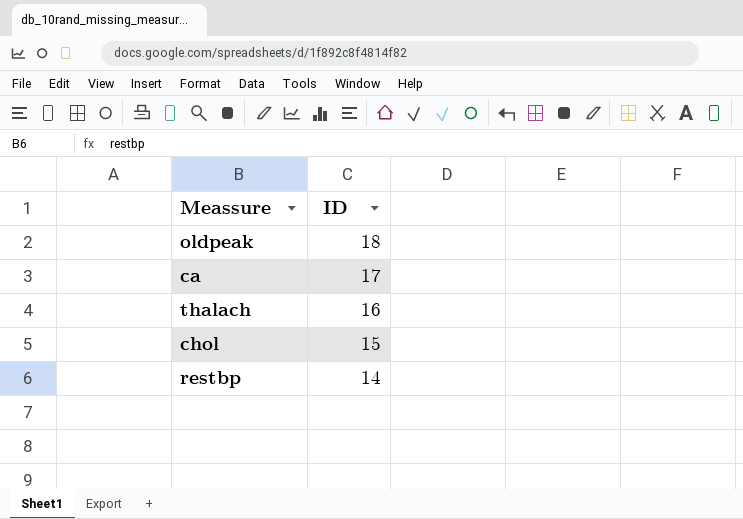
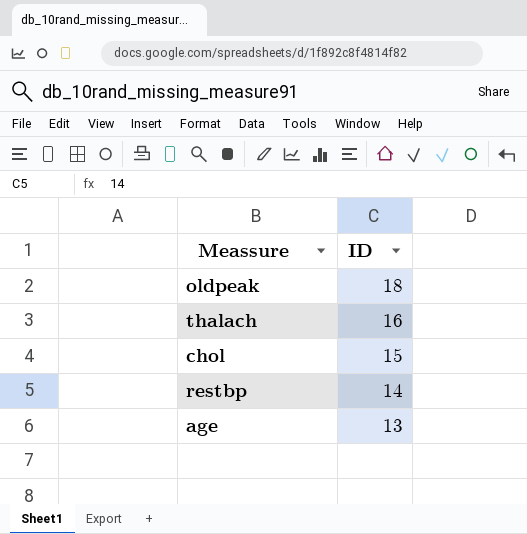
row ca: 17 -> none
row age: none -> 13

